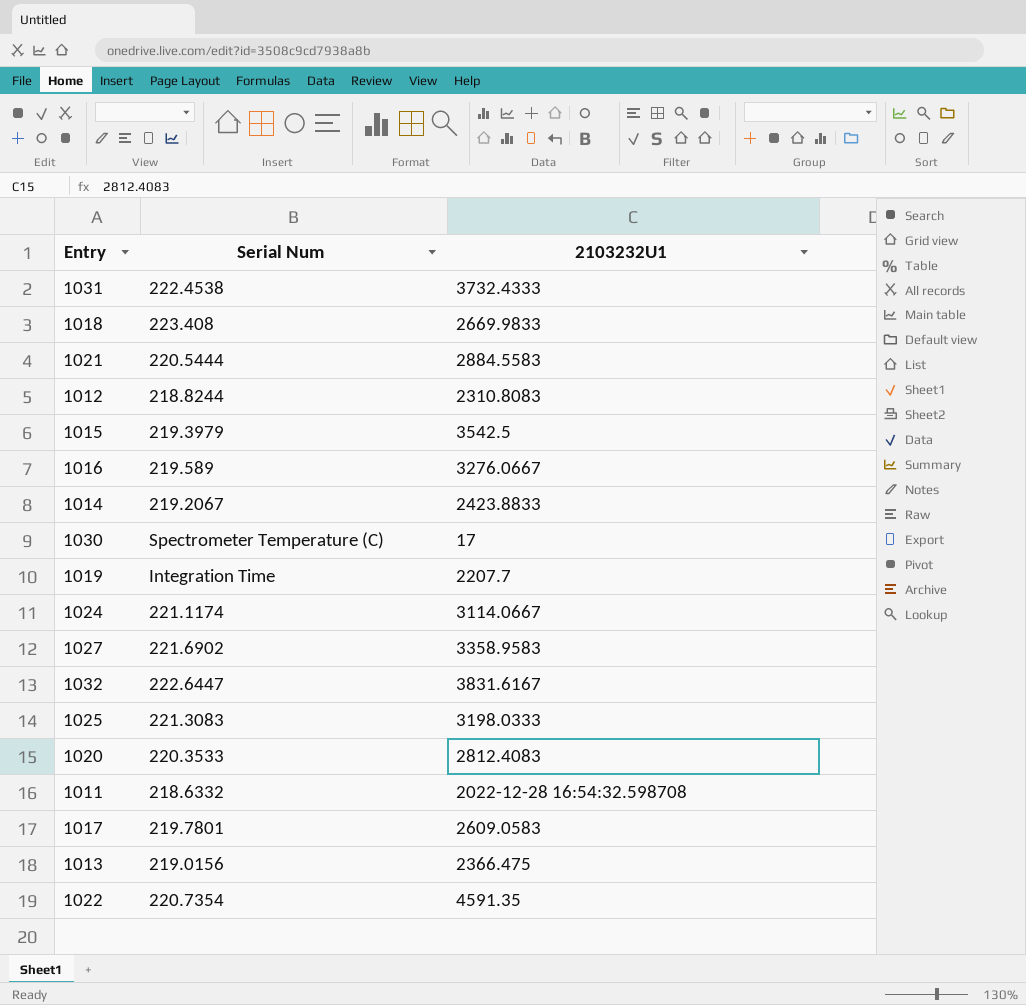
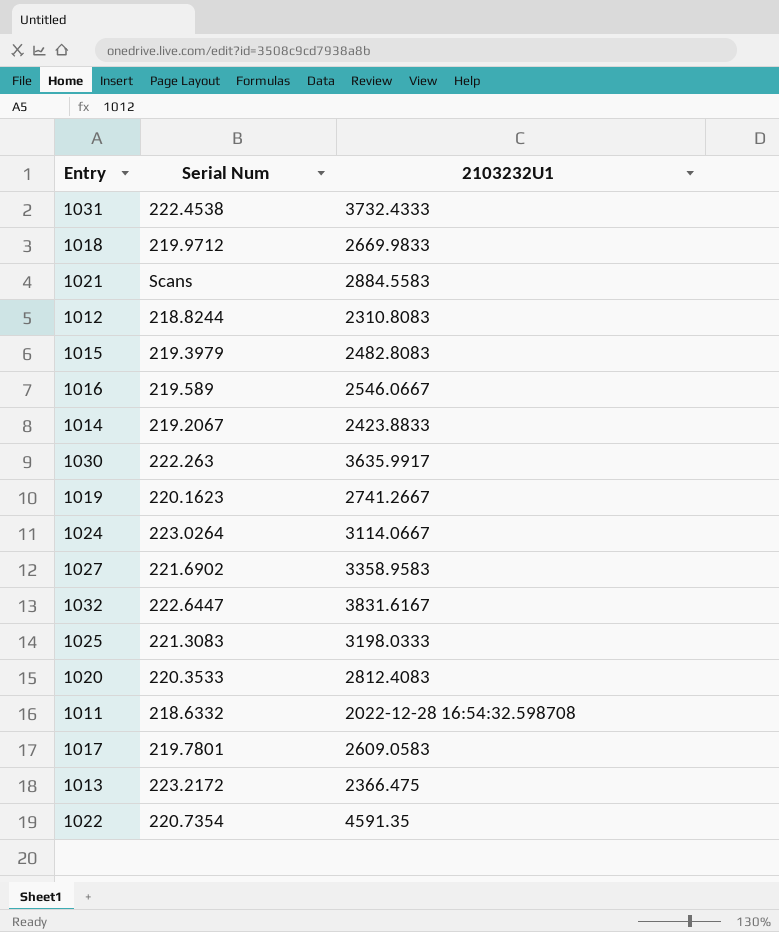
1018 | Serial Num: 223.408 -> 219.9712
1021 | Serial Num: 220.5444 -> Scans
1015 | 2103232U1: 3542.5 -> 2482.8083
1016 | 2103232U1: 3276.0667 -> 2546.0667
1030 | Serial Num: Spectrometer Temperature (C) -> 222.263
1030 | 2103232U1: 17 -> 3635.9917
1019 | Serial Num: Integration Time -> 220.1623
1019 | 2103232U1: 2207.7 -> 2741.2667
1024 | Serial Num: 221.1174 -> 223.0264
1013 | Serial Num: 219.0156 -> 223.2172

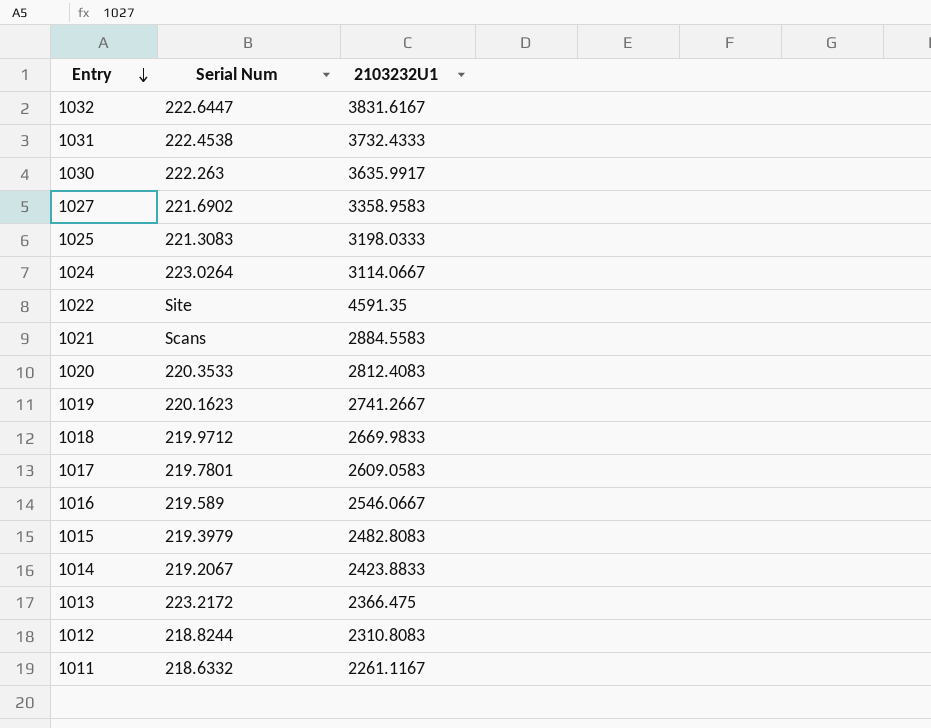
row order: none -> Entry descending
1022 | Serial Num: 220.7354 -> Site
1011 | 2103232U1: 2022-12-28 16:54:32.598708 -> 2261.1167

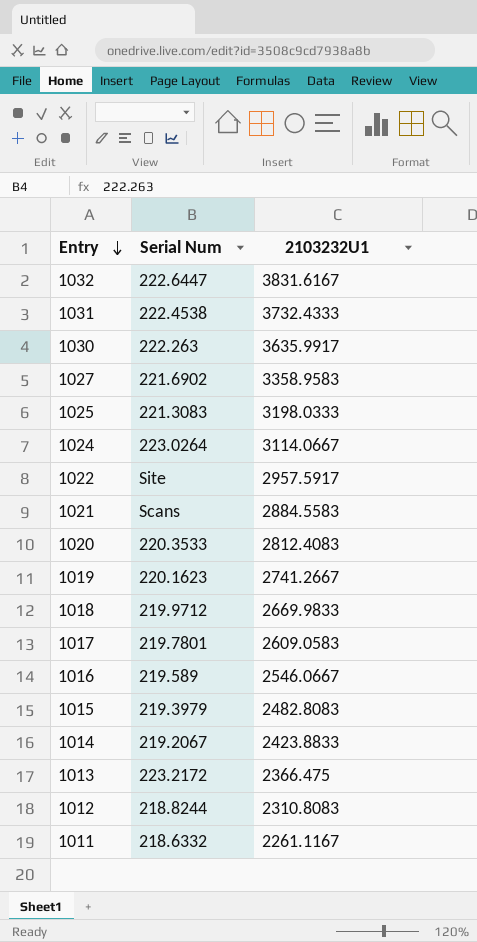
1022 | 2103232U1: 4591.35 -> 2957.5917

